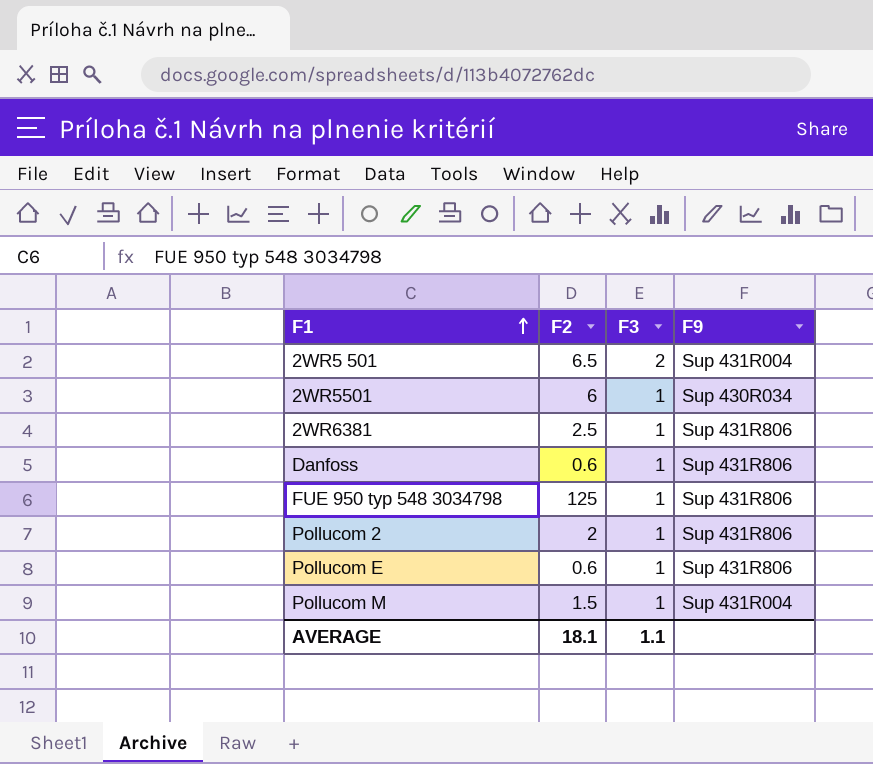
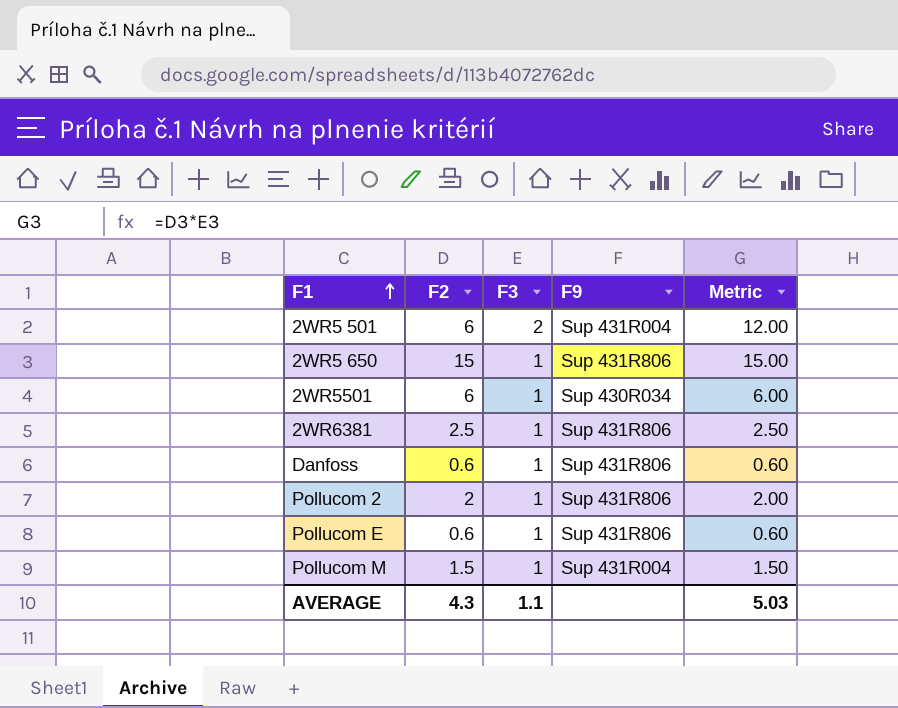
column Metric | formula: none -> [F2] * [F3]
row FUE 950 typ 548 3034798: 125 | 1 | Sup 431R806 -> none
2WR5 501 | F2: 6.5 -> 6
row 2WR5 650: none -> 15 | 1 | Sup 431R806 | 15.00
AVERAGE | F2: 18.1 -> 4.3

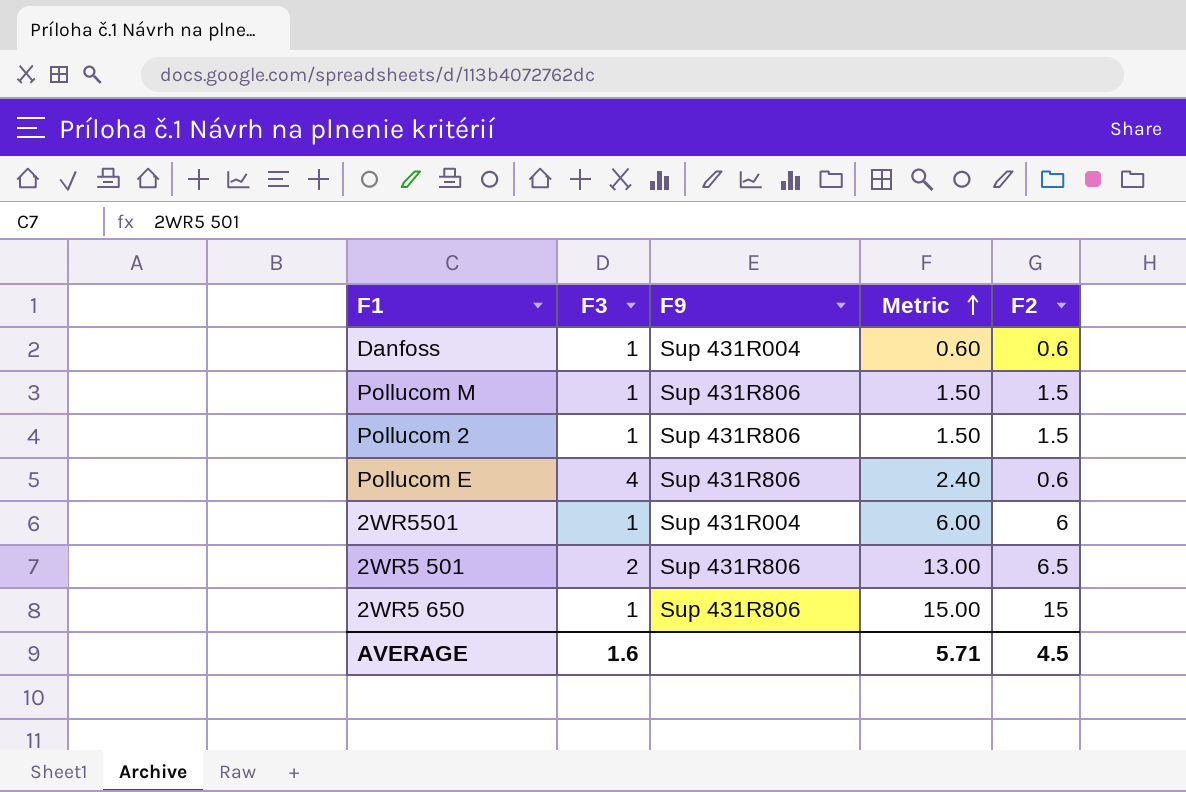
row order: F1 ascending -> Metric ascending
column F2 | position: 2 -> 5
row 2WR6381: 2.5 | 1 | Sup 431R806 | 2.50 -> none
Danfoss | F9: Sup 431R806 -> Sup 431R004
Pollucom M | F9: Sup 431R004 -> Sup 431R806
Pollucom 2 | Metric: 2.00 -> 1.50
Pollucom 2 | F2: 2 -> 1.5
Pollucom E | F3: 1 -> 4
Pollucom E | Metric: 0.60 -> 2.40
2WR5501 | F9: Sup 430R034 -> Sup 431R004
2WR5 501 | F9: Sup 431R004 -> Sup 431R806
2WR5 501 | Metric: 12.00 -> 13.00
2WR5 501 | F2: 6 -> 6.5
AVERAGE | F3: 1.1 -> 1.6
AVERAGE | Metric: 5.03 -> 5.71
AVERAGE | F2: 4.3 -> 4.5

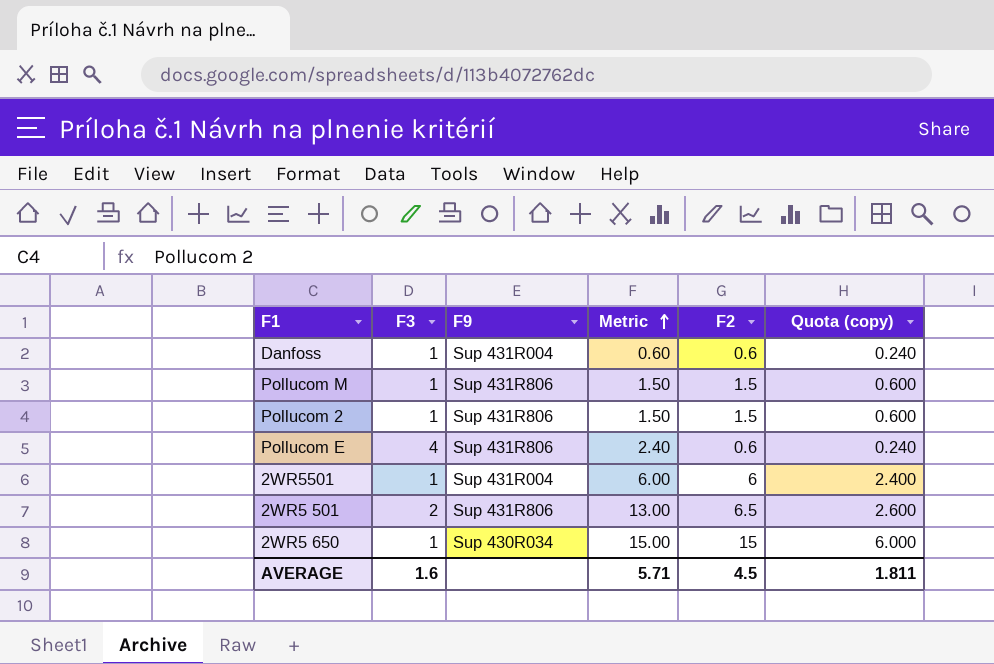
column Quota (copy) | formula: none -> [F2] * 0.4
2WR5 650 | F9: Sup 431R806 -> Sup 430R034

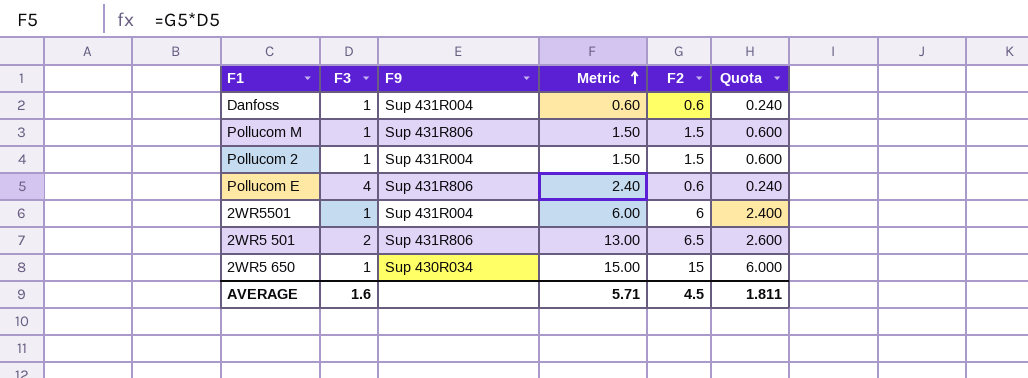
column name: Quota (copy) -> Quota
Pollucom 2 | F9: Sup 431R806 -> Sup 431R004

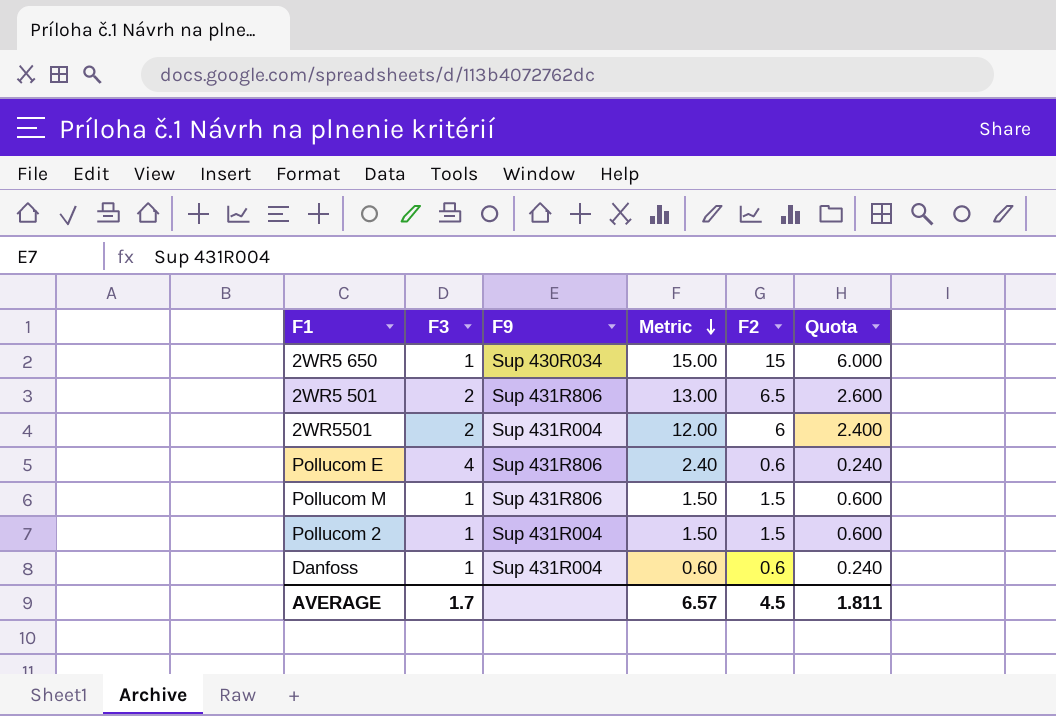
row order: Metric ascending -> Metric descending
2WR5501 | F3: 1 -> 2
2WR5501 | Metric: 6.00 -> 12.00
AVERAGE | F3: 1.6 -> 1.7
AVERAGE | Metric: 5.71 -> 6.57

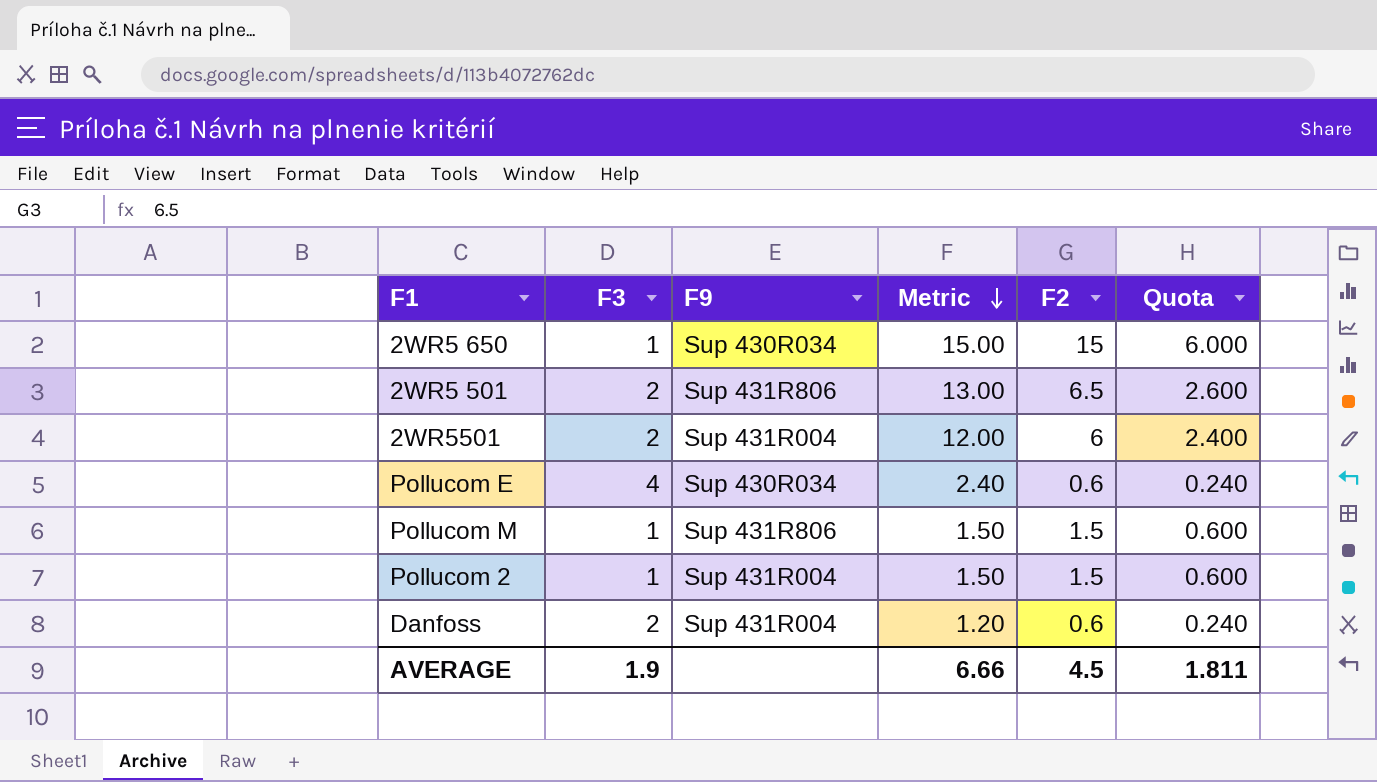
Pollucom E | F9: Sup 431R806 -> Sup 430R034
Danfoss | F3: 1 -> 2
Danfoss | Metric: 0.60 -> 1.20
AVERAGE | F3: 1.7 -> 1.9
AVERAGE | Metric: 6.57 -> 6.66

